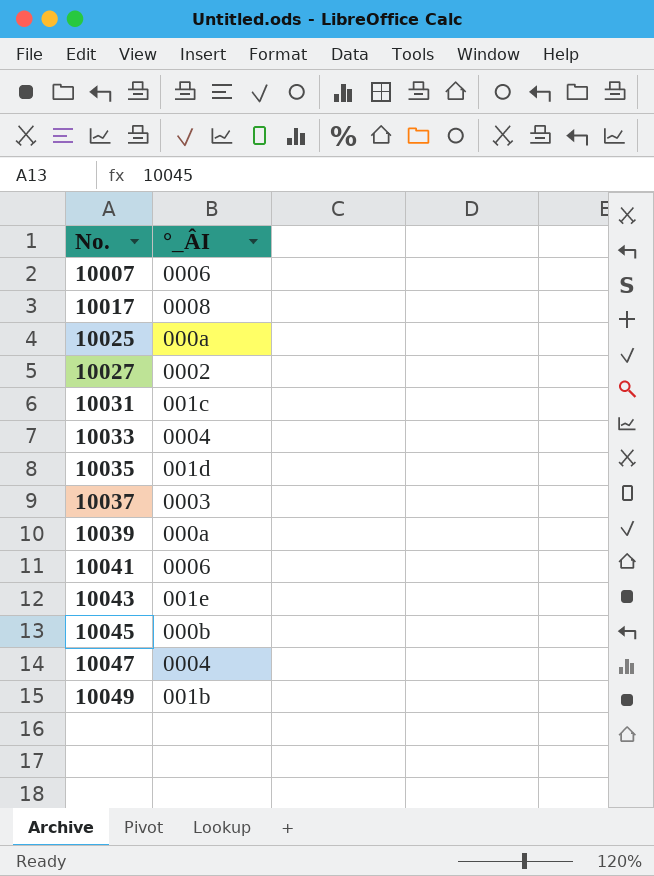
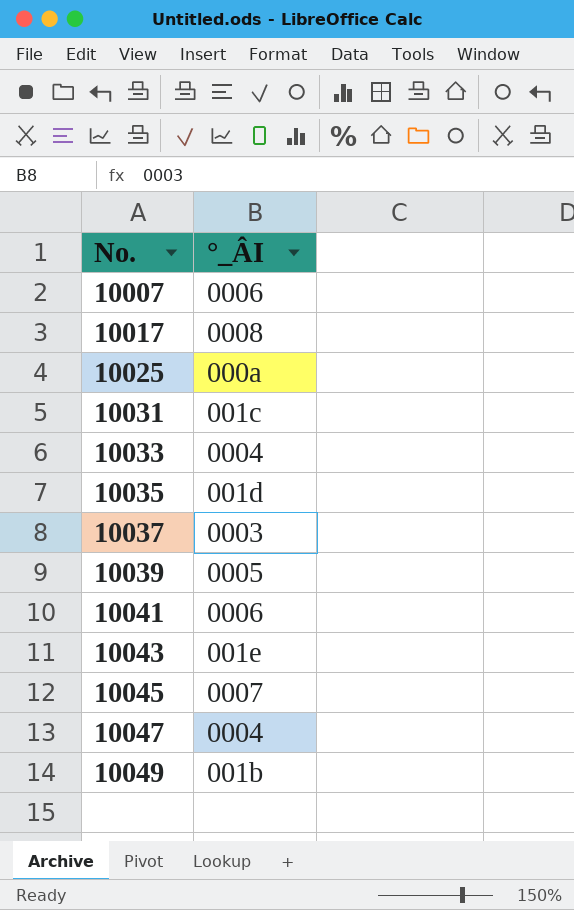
row 10027: 0002 -> none
10039 | °_ÂI: 000a -> 0005
10045 | °_ÂI: 000b -> 0007

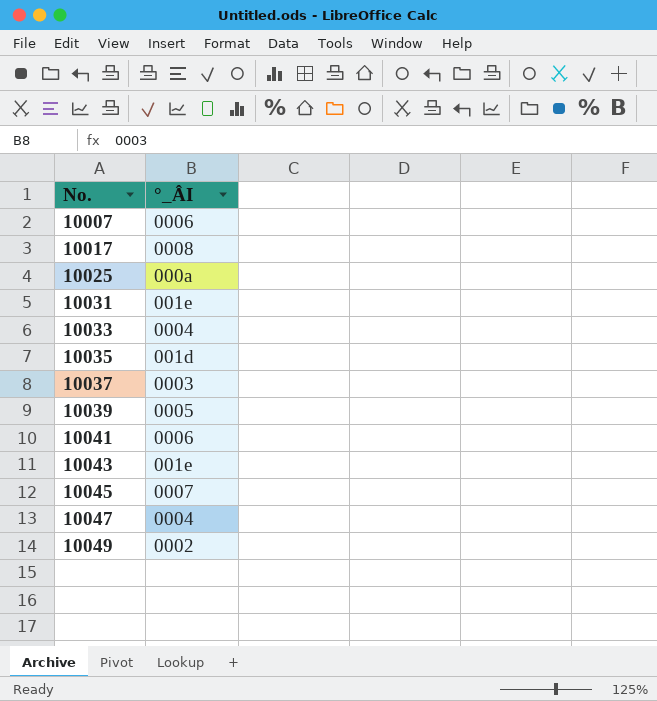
10031 | °_ÂI: 001c -> 001e
10049 | °_ÂI: 001b -> 0002

